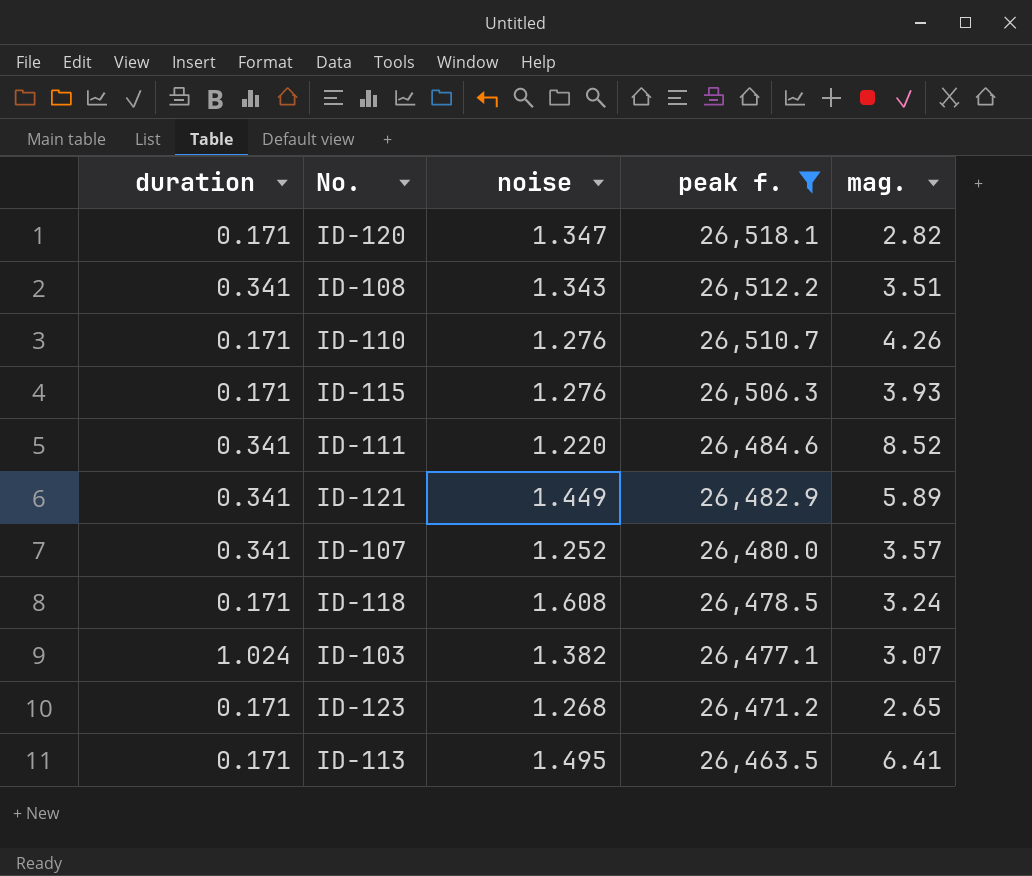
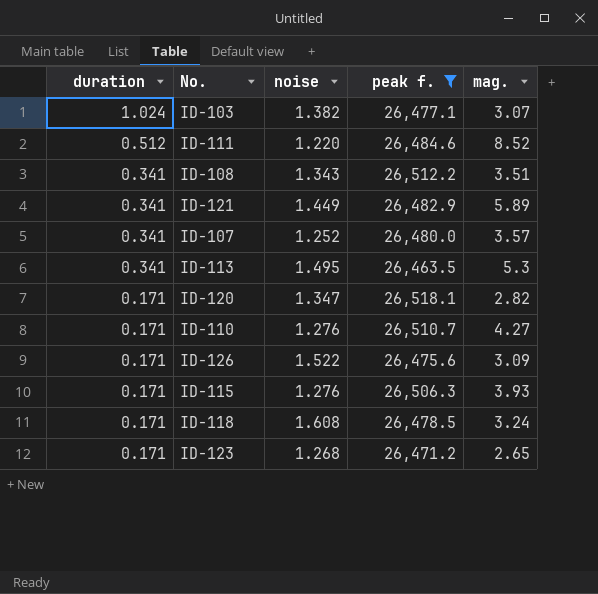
row order: peak f. descending -> duration descending
ID-111 | duration: 0.341 -> 0.512
ID-113 | duration: 0.171 -> 0.341
ID-113 | mag.: 6.41 -> 5.3
ID-110 | mag.: 4.26 -> 4.27
row ID-126: none -> 0.171 | 1.522 | 26,475.6 | 3.09

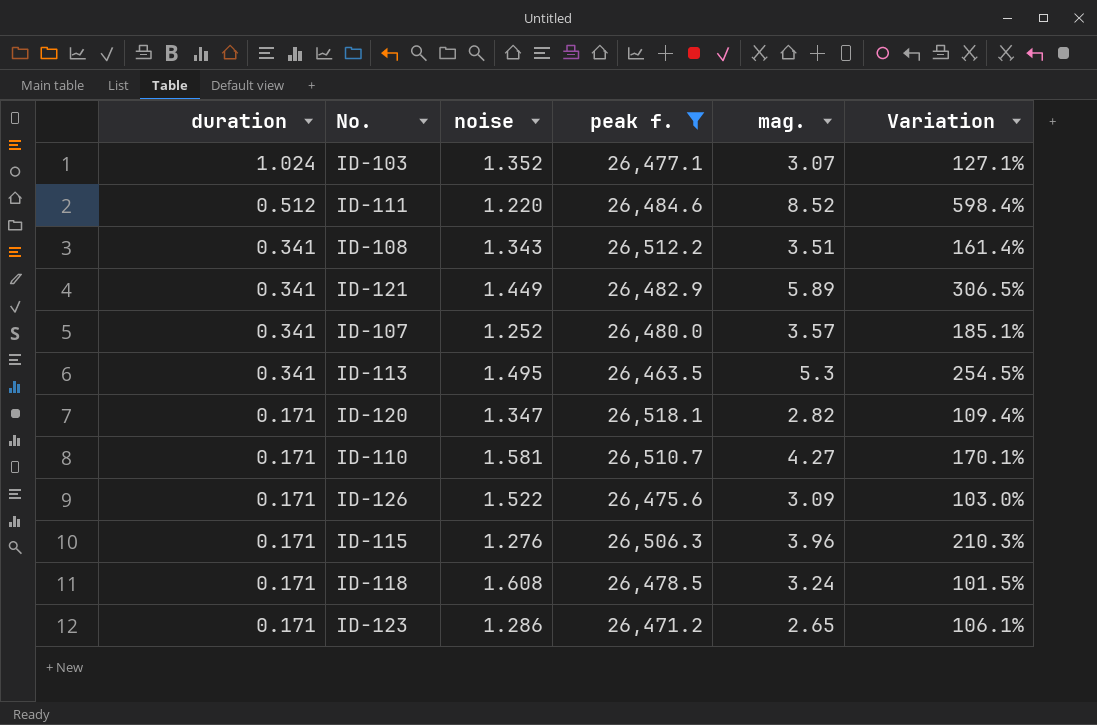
column Variation | formula: none -> ([mag.] - [noise]) / [noise]
ID-103 | noise: 1.382 -> 1.352
ID-110 | noise: 1.276 -> 1.581
ID-115 | mag.: 3.93 -> 3.96
ID-123 | noise: 1.268 -> 1.286

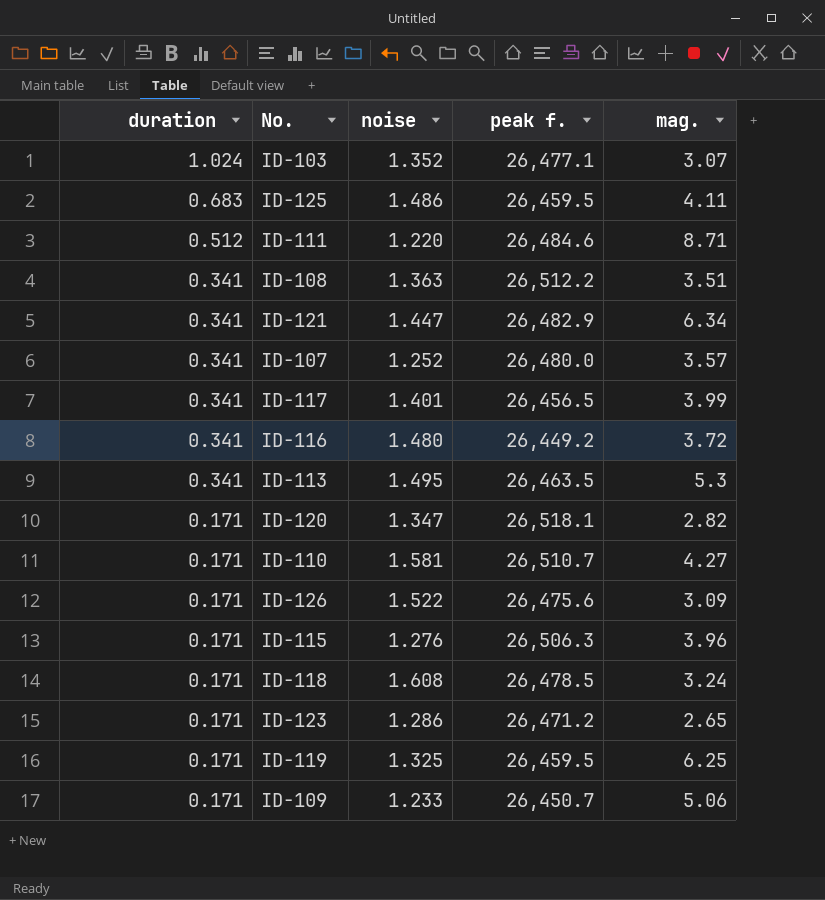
filter: peak f. >= 26,463.5 -> none
column Variation | formula: ([mag.] - [noise]) / [noise] -> none
ID-111 | mag.: 8.52 -> 8.71
ID-108 | noise: 1.343 -> 1.363
ID-121 | noise: 1.449 -> 1.447
ID-121 | mag.: 5.89 -> 6.34

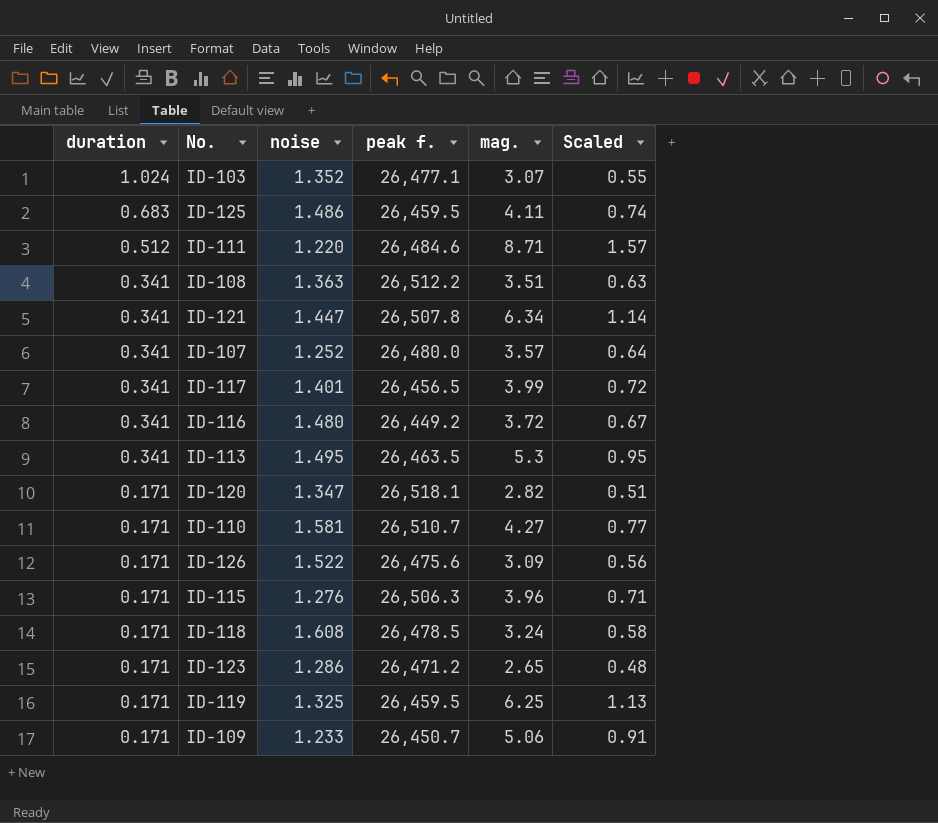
column Scaled | formula: none -> [mag.] * 0.18
ID-121 | peak f.: 26,482.9 -> 26,507.8

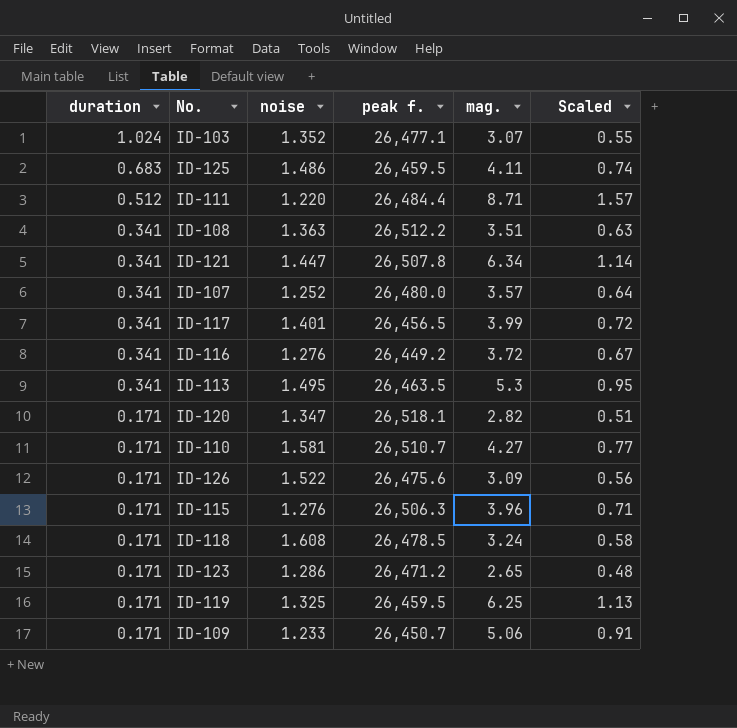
ID-111 | peak f.: 26,484.6 -> 26,484.4
ID-116 | noise: 1.480 -> 1.276

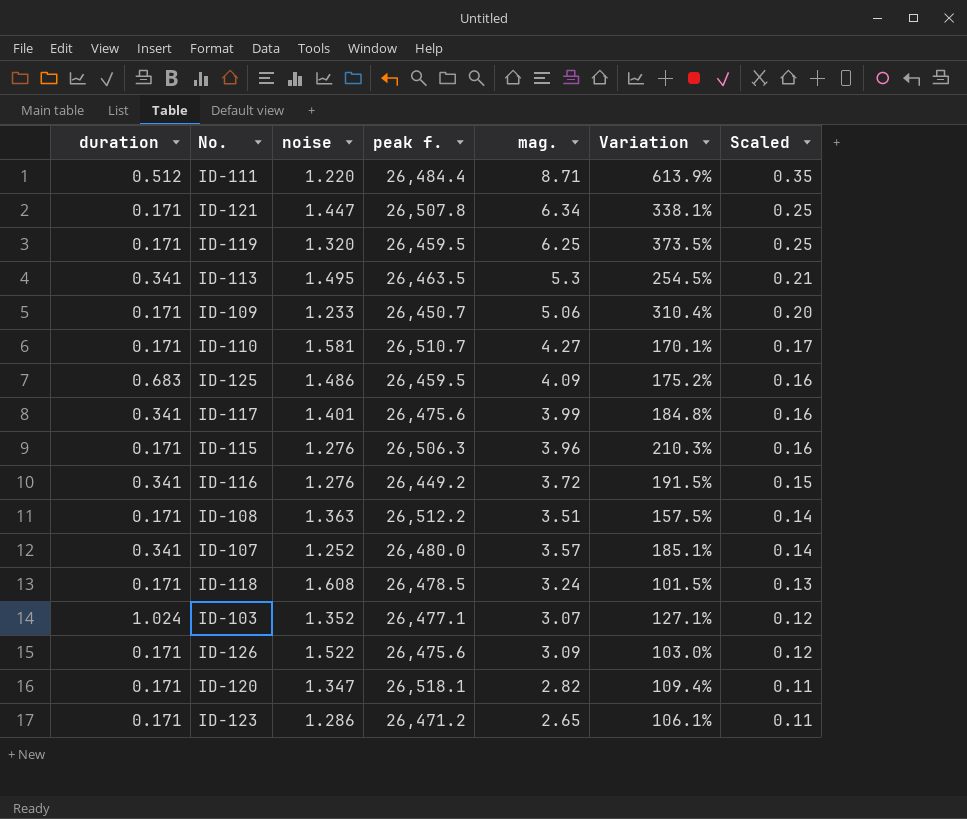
row order: duration descending -> Scaled descending
column Variation | formula: none -> ([mag.] - [noise]) / [noise]
column Scaled | formula: [mag.] * 0.18 -> [mag.] * 0.04
ID-121 | duration: 0.341 -> 0.171
ID-119 | noise: 1.325 -> 1.320
ID-125 | mag.: 4.11 -> 4.09
ID-117 | peak f.: 26,456.5 -> 26,475.6
ID-108 | duration: 0.341 -> 0.171

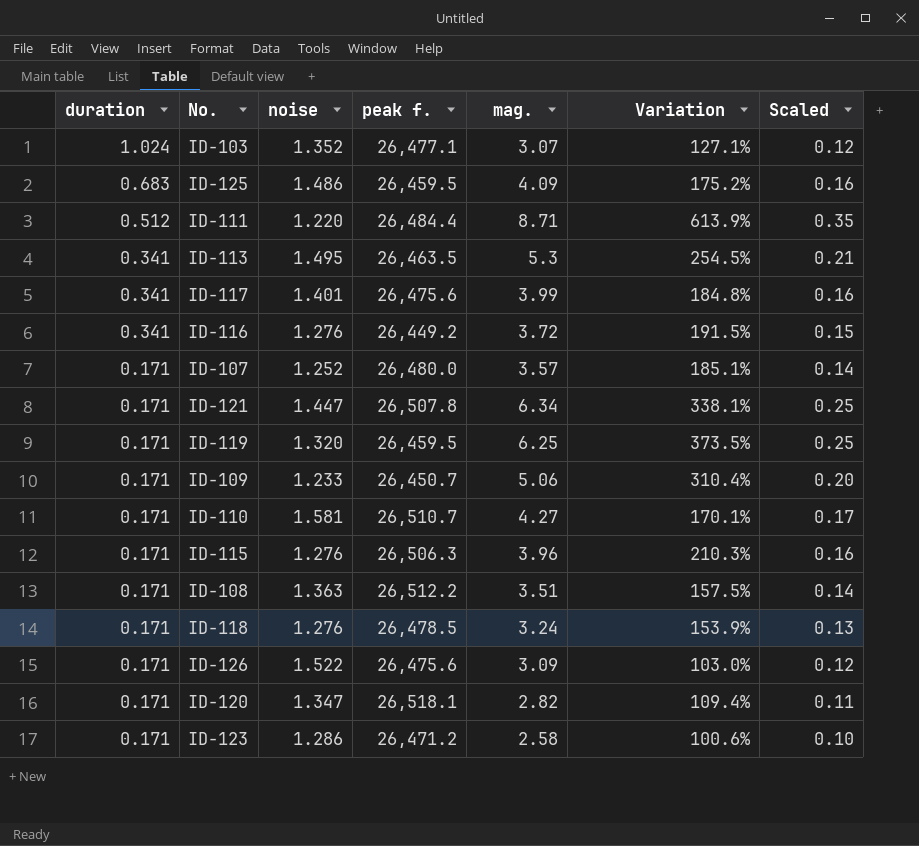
row order: Scaled descending -> duration descending
ID-107 | duration: 0.341 -> 0.171
ID-118 | noise: 1.608 -> 1.276
ID-118 | Variation: 101.5% -> 153.9%
ID-123 | mag.: 2.65 -> 2.58
ID-123 | Variation: 106.1% -> 100.6%
ID-123 | Scaled: 0.11 -> 0.10

